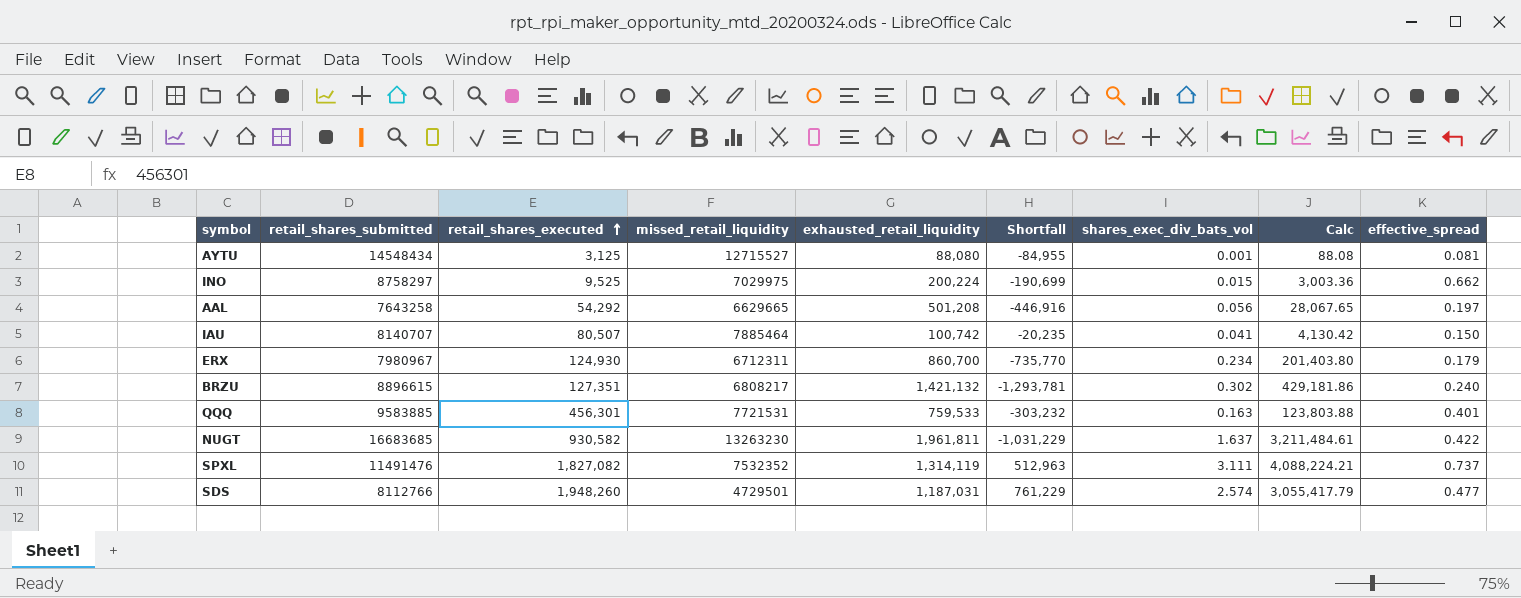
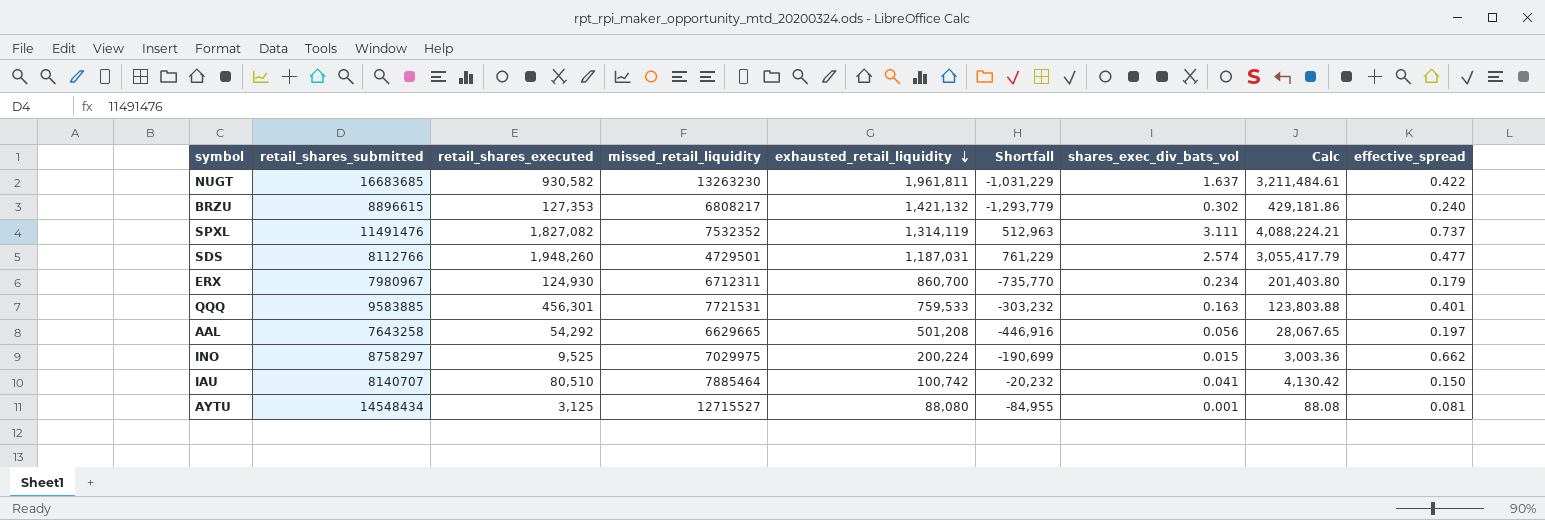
row order: retail_shares_executed ascending -> exhausted_retail_liquidity descending
BRZU | retail_shares_executed: 127,351 -> 127,353
BRZU | Shortfall: -1,293,781 -> -1,293,779
IAU | retail_shares_executed: 80,507 -> 80,510
IAU | Shortfall: -20,235 -> -20,232

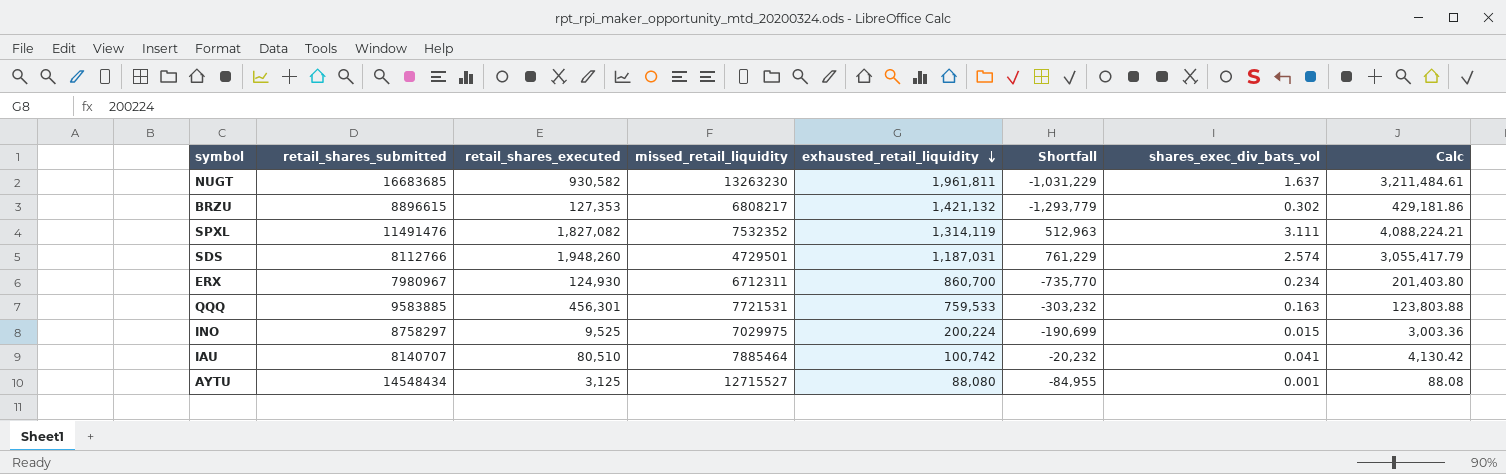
column effective_spread | position: 9 -> none
row AAL: 7643258 | 54,292 | 6629665 | 501,208 | -446,916 | 0.056 | 28,067.65 | 0.197 -> none

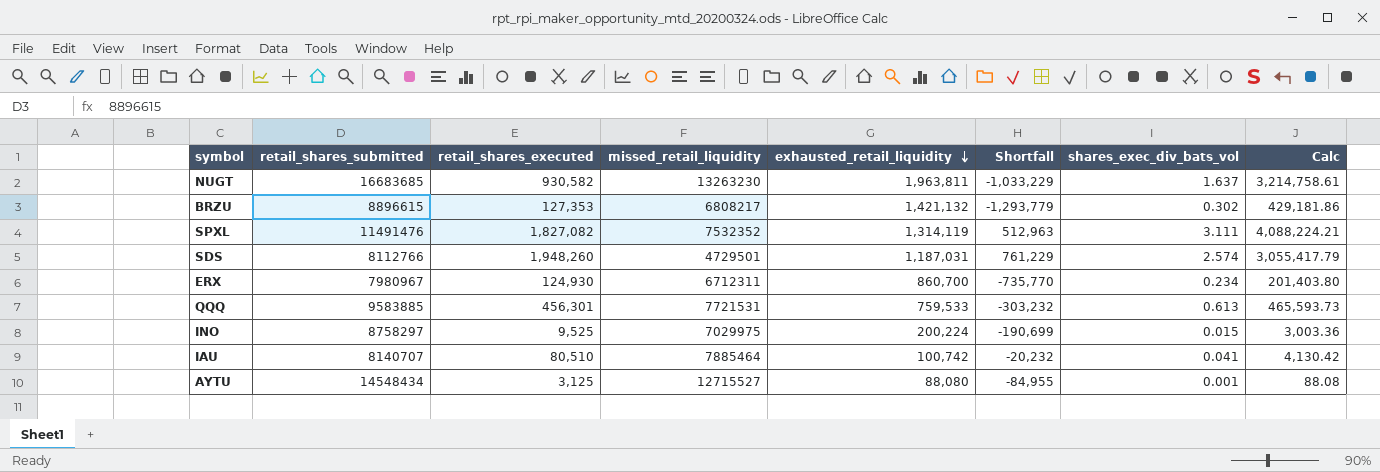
NUGT | exhausted_retail_liquidity: 1,961,811 -> 1,963,811
NUGT | Shortfall: -1,031,229 -> -1,033,229
NUGT | Calc: 3,211,484.61 -> 3,214,758.61
QQQ | shares_exec_div_bats_vol: 0.163 -> 0.613
QQQ | Calc: 123,803.88 -> 465,593.73

